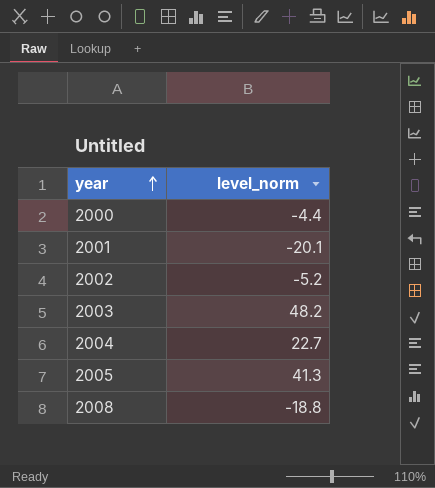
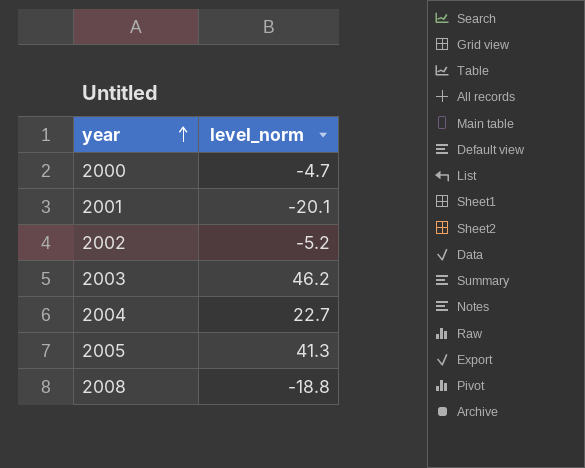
2000 | level_norm: -4.4 -> -4.7
2003 | level_norm: 48.2 -> 46.2

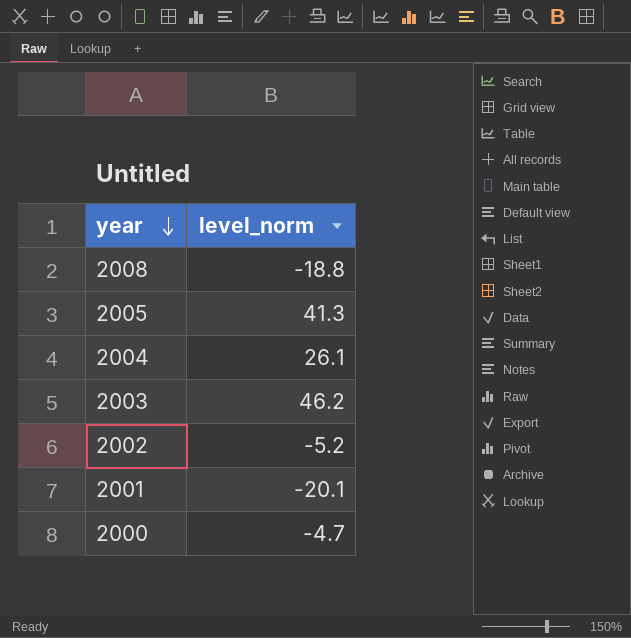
row order: year ascending -> year descending
2004 | level_norm: 22.7 -> 26.1

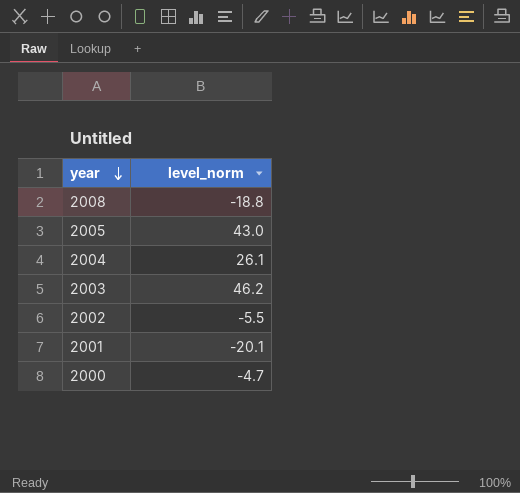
2005 | level_norm: 41.3 -> 43.0
2002 | level_norm: -5.2 -> -5.5

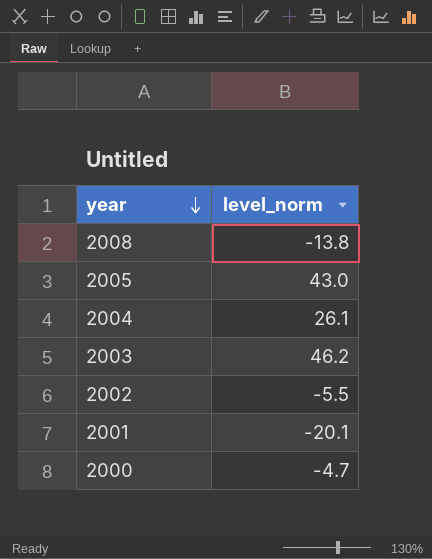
2008 | level_norm: -18.8 -> -13.8

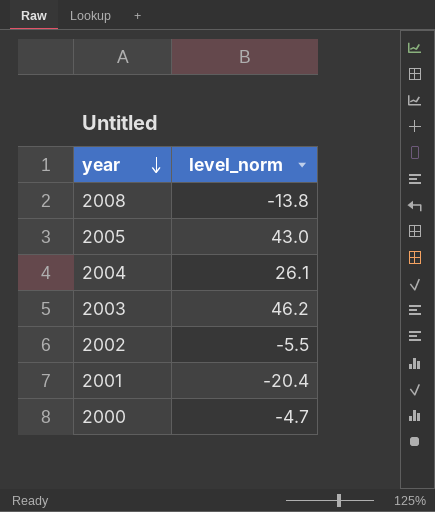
2001 | level_norm: -20.1 -> -20.4

